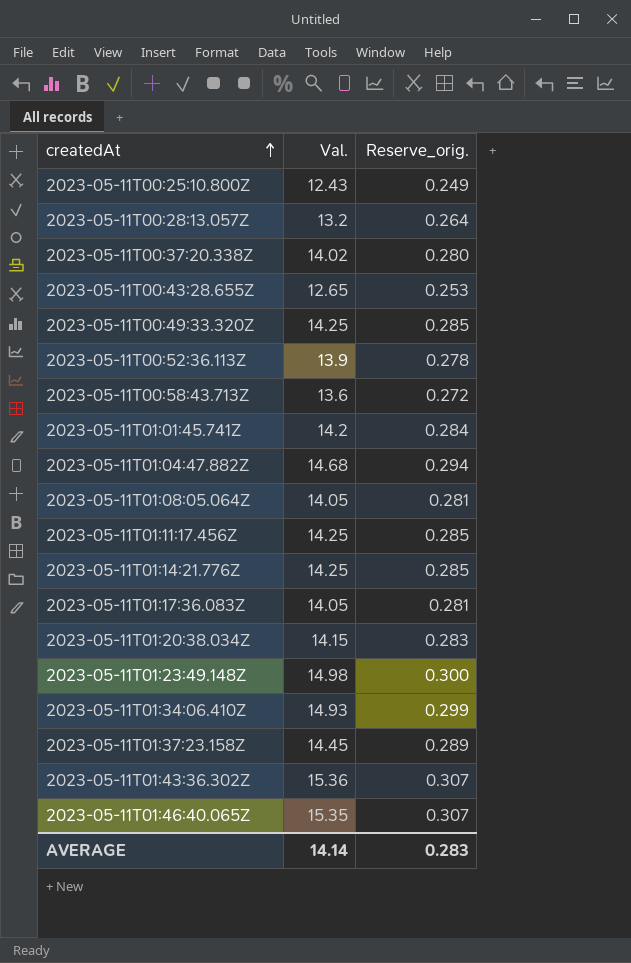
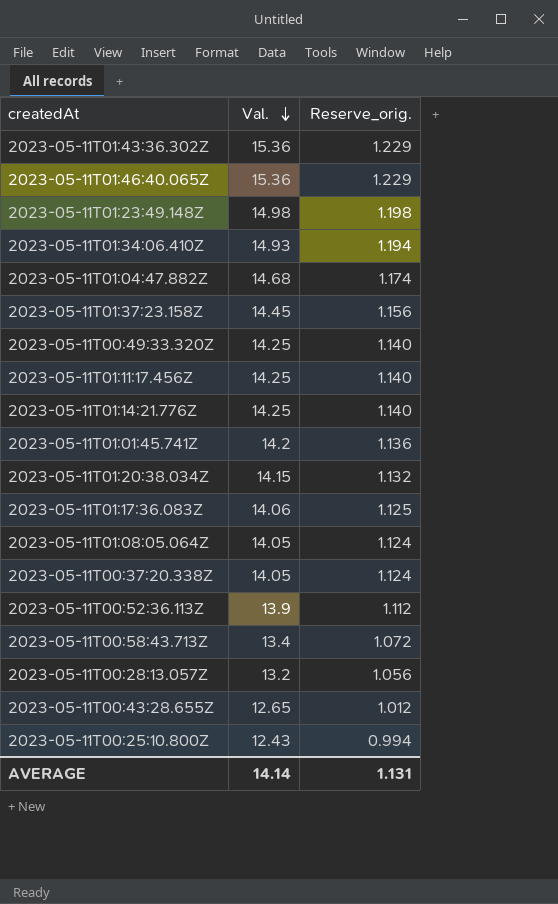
row order: createdAt ascending -> Val. descending
column Reserve_orig. | formula: [Val.] * 0.02 -> [Val.] * 0.08
2023-05-11T01:46:40.065Z | Val.: 15.35 -> 15.36
2023-05-11T01:17:36.083Z | Val.: 14.05 -> 14.06
2023-05-11T00:37:20.338Z | Val.: 14.02 -> 14.05
2023-05-11T00:58:43.713Z | Val.: 13.6 -> 13.4
AVERAGE | Reserve_orig.: 0.283 -> 1.131

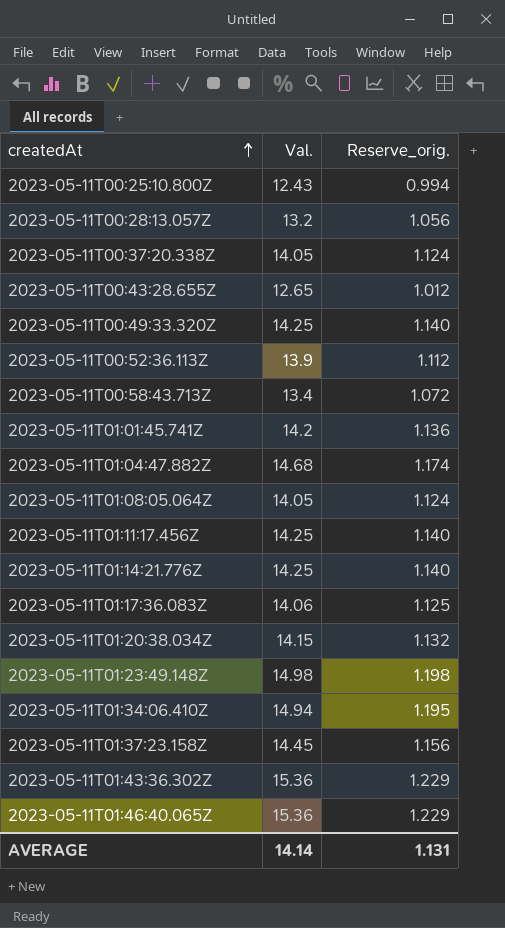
row order: Val. descending -> createdAt ascending
2023-05-11T01:34:06.410Z | Val.: 14.93 -> 14.94
2023-05-11T01:34:06.410Z | Reserve_orig.: 1.194 -> 1.195

